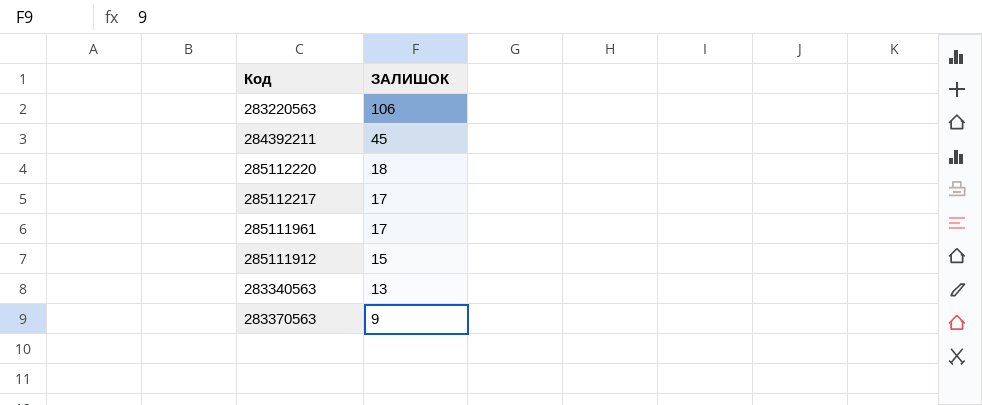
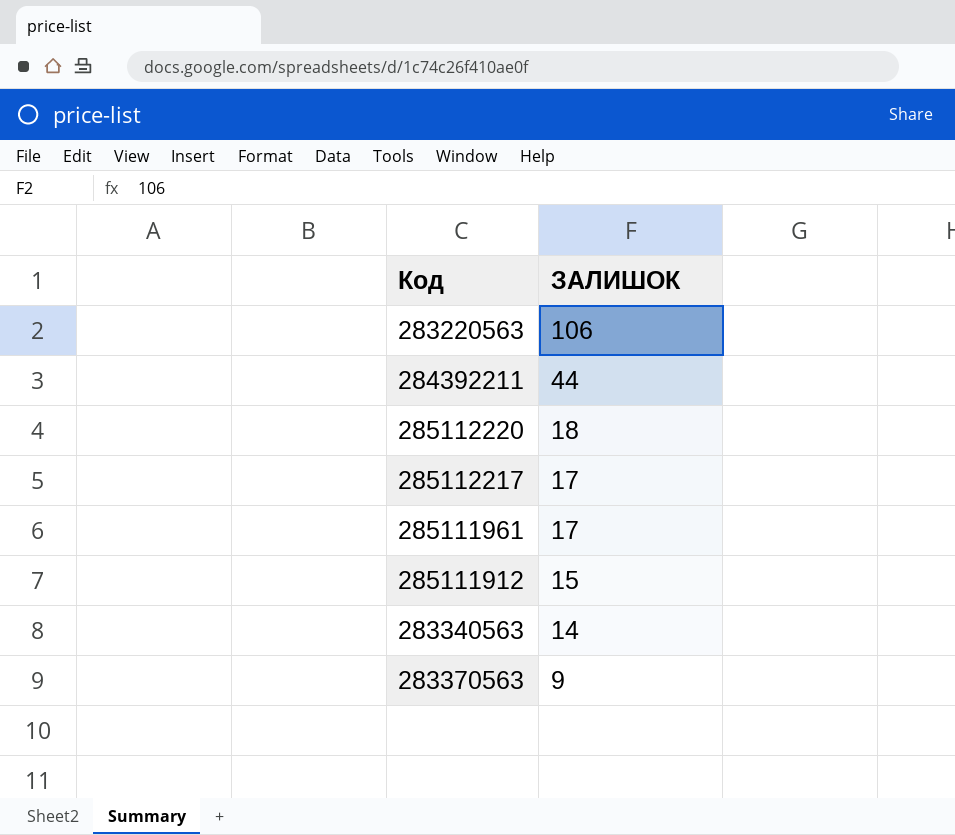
284392211 | ЗАЛИШОК: 45 -> 44
283340563 | ЗАЛИШОК: 13 -> 14

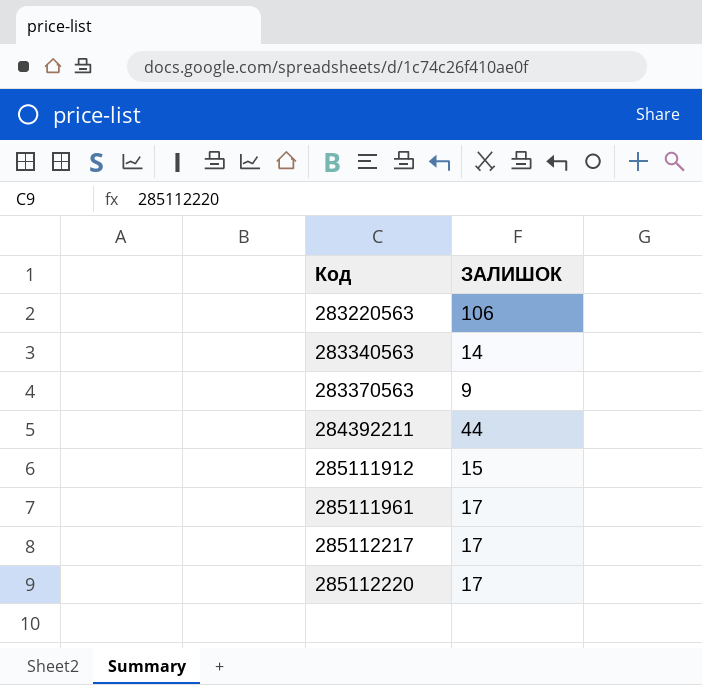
row order: ЗАЛИШОК descending -> Код ascending
285112220 | ЗАЛИШОК: 18 -> 17

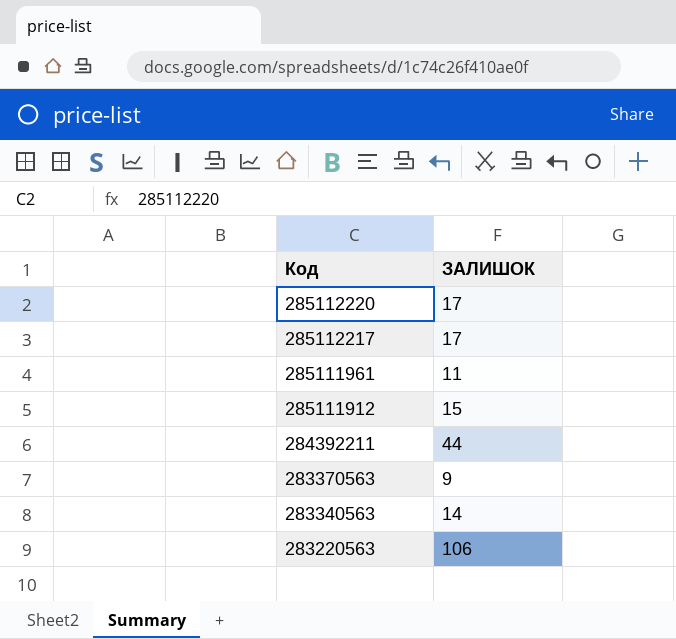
row order: Код ascending -> Код descending
285111961 | ЗАЛИШОК: 17 -> 11

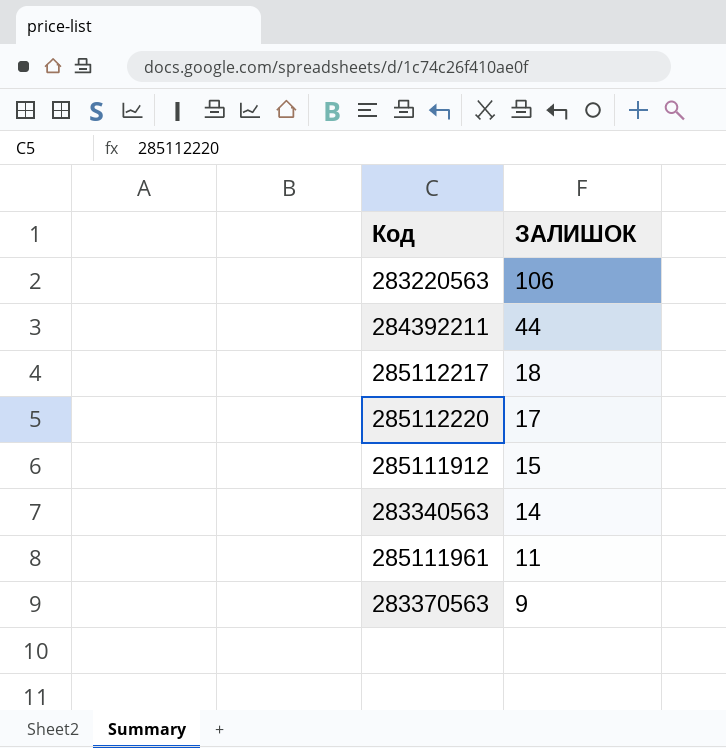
row order: Код descending -> ЗАЛИШОК descending
285112217 | ЗАЛИШОК: 17 -> 18

